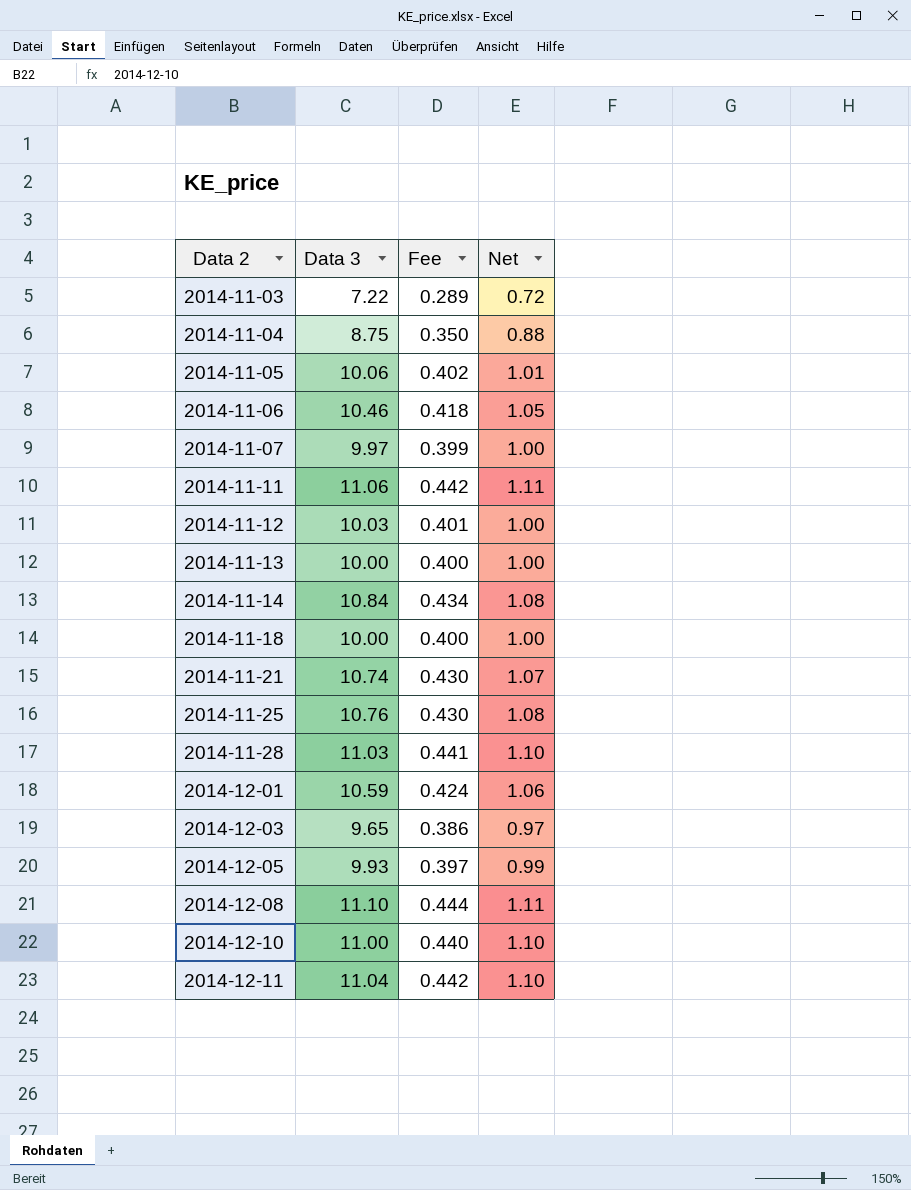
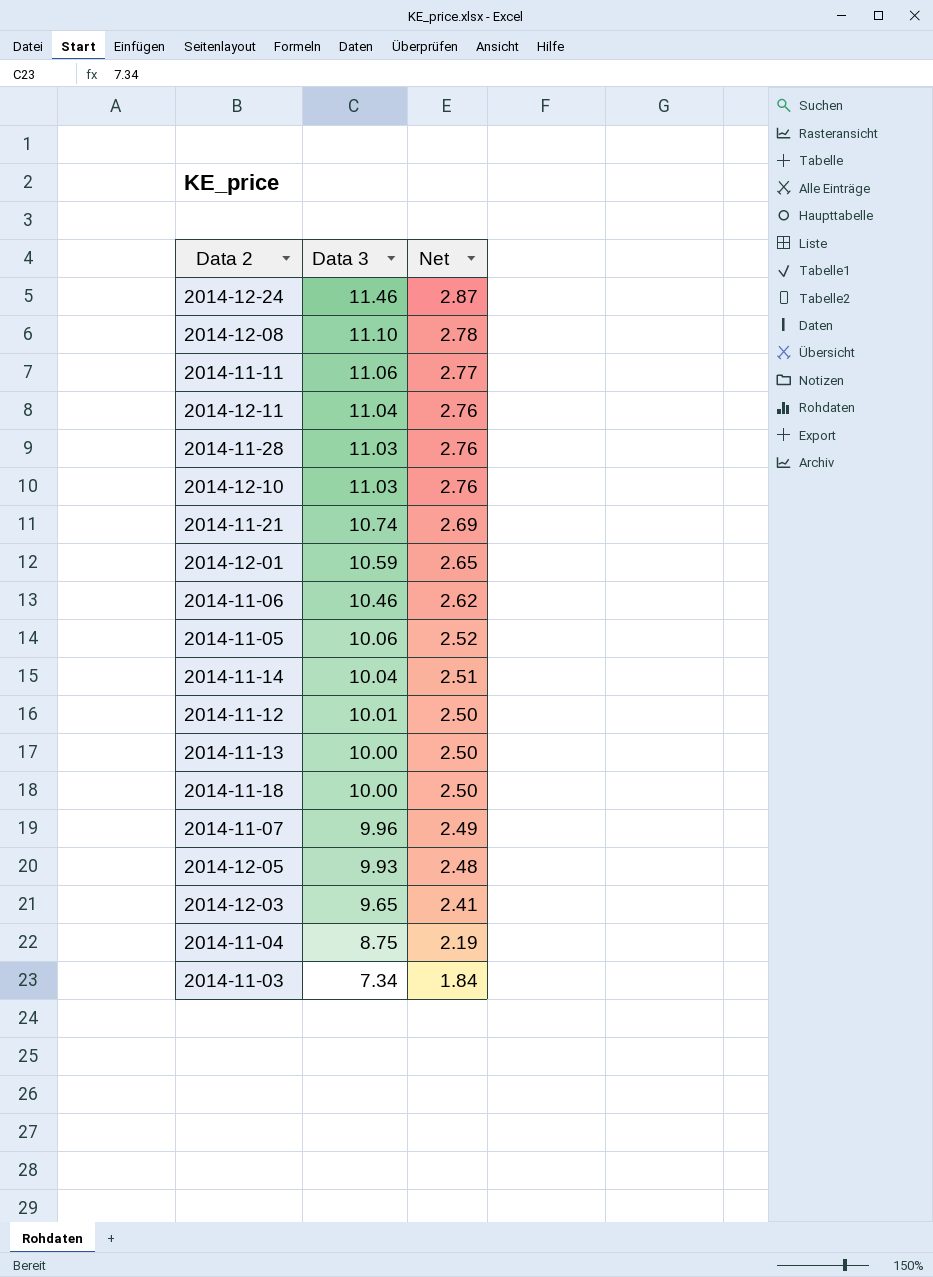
row order: Data 2 ascending -> Data 3 descending
column Fee | formula: [Data 3] * 0.04 -> none
column Net | formula: [Data 3] * 0.1 -> [Data 3] * 0.25
row 2014-11-25: 10.76 | 0.430 | 1.08 -> none
row 2014-12-24: none -> 11.46 | 2.87
2014-12-10 | Data 3: 11.00 -> 11.03
2014-11-14 | Data 3: 10.84 -> 10.04
2014-11-12 | Data 3: 10.03 -> 10.01
2014-11-07 | Data 3: 9.97 -> 9.96
2014-11-03 | Data 3: 7.22 -> 7.34

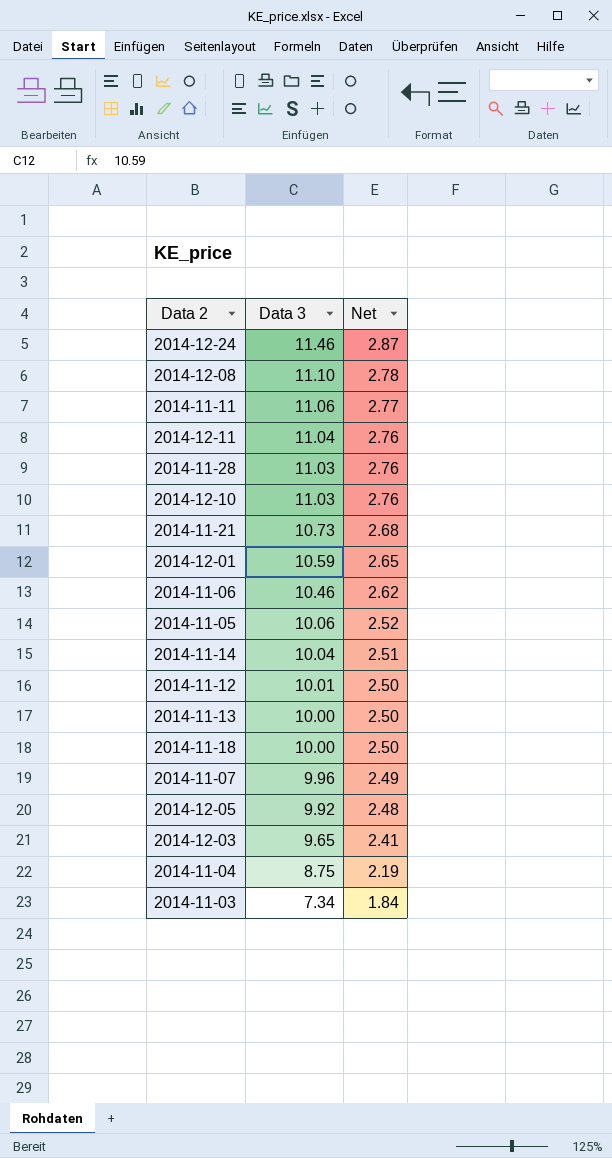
2014-11-21 | Data 3: 10.74 -> 10.73
2014-11-21 | Net: 2.69 -> 2.68
2014-12-05 | Data 3: 9.93 -> 9.92

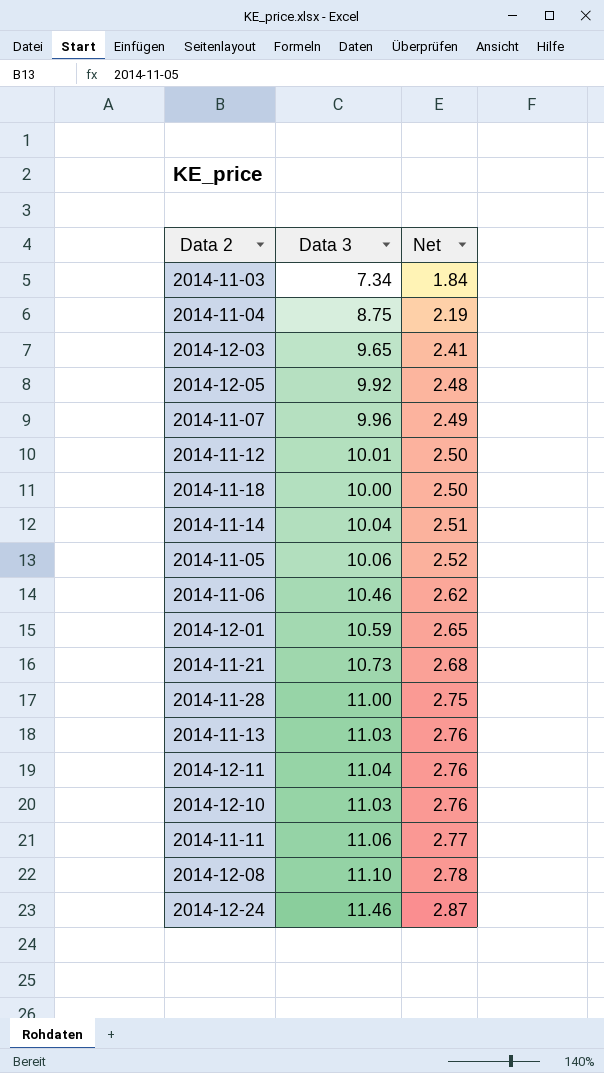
row order: Data 3 descending -> Net ascending
2014-11-28 | Data 3: 11.03 -> 11.00
2014-11-28 | Net: 2.76 -> 2.75
2014-11-13 | Data 3: 10.00 -> 11.03
2014-11-13 | Net: 2.50 -> 2.76

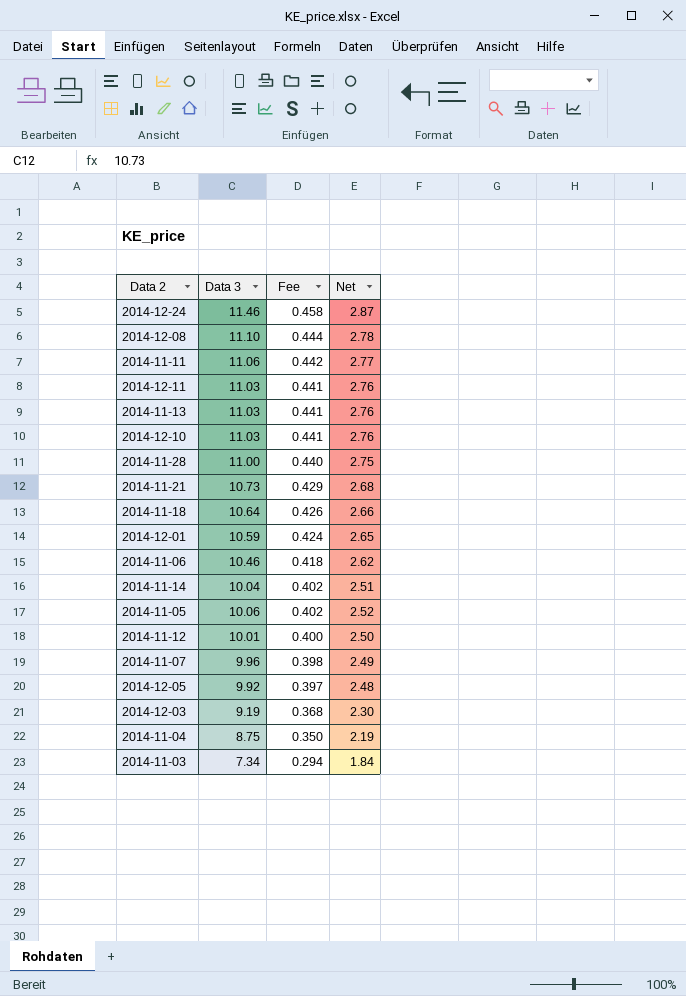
row order: Net ascending -> Fee descending
column Fee | formula: none -> [Data 3] * 0.04
2014-12-11 | Data 3: 11.04 -> 11.03
2014-11-18 | Data 3: 10.00 -> 10.64
2014-11-18 | Net: 2.50 -> 2.66
2014-12-03 | Data 3: 9.65 -> 9.19
2014-12-03 | Net: 2.41 -> 2.30

